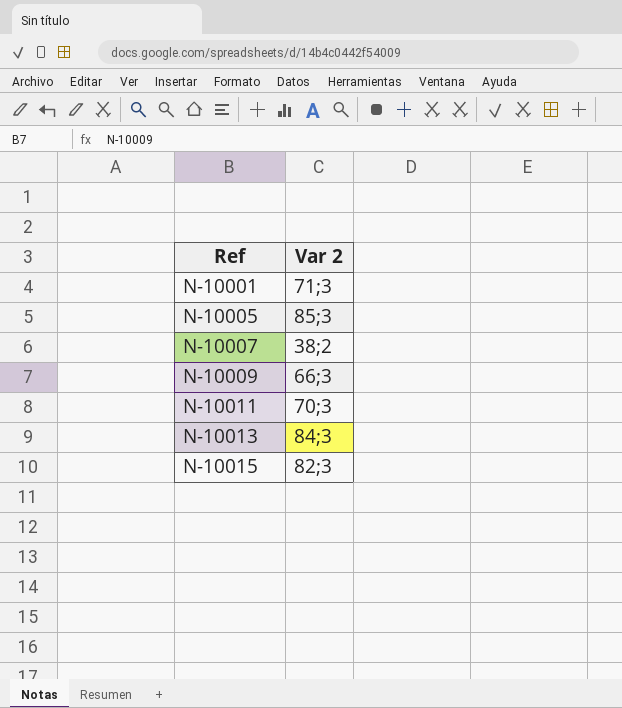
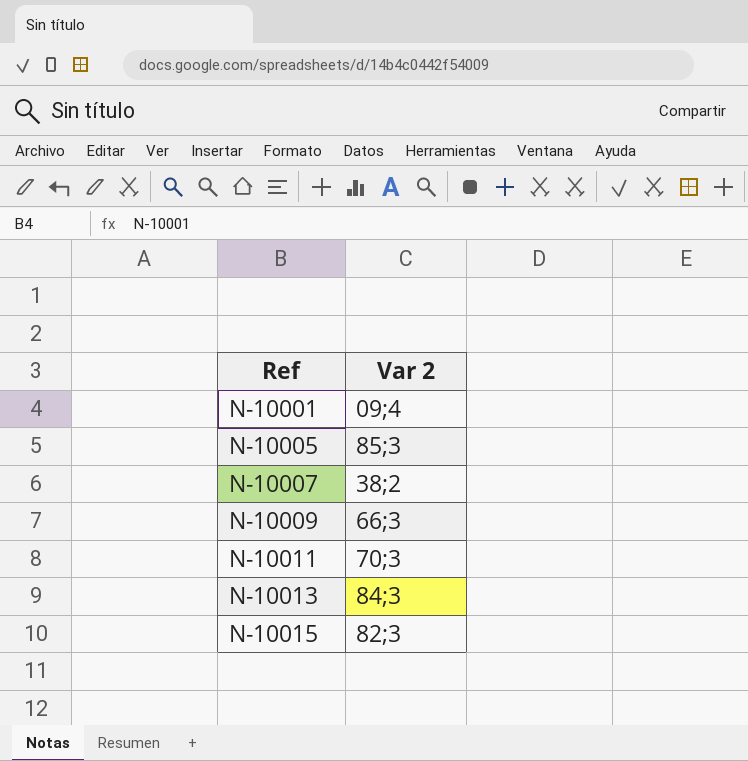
N-10001 | Var 2: 71;3 -> 09;4

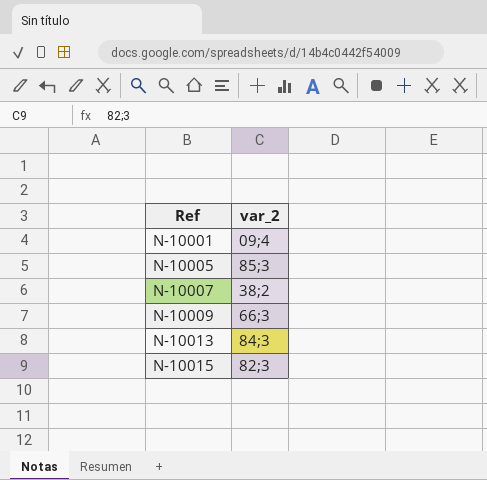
column name: Var 2 -> var_2
row N-10011: 70;3 -> none

